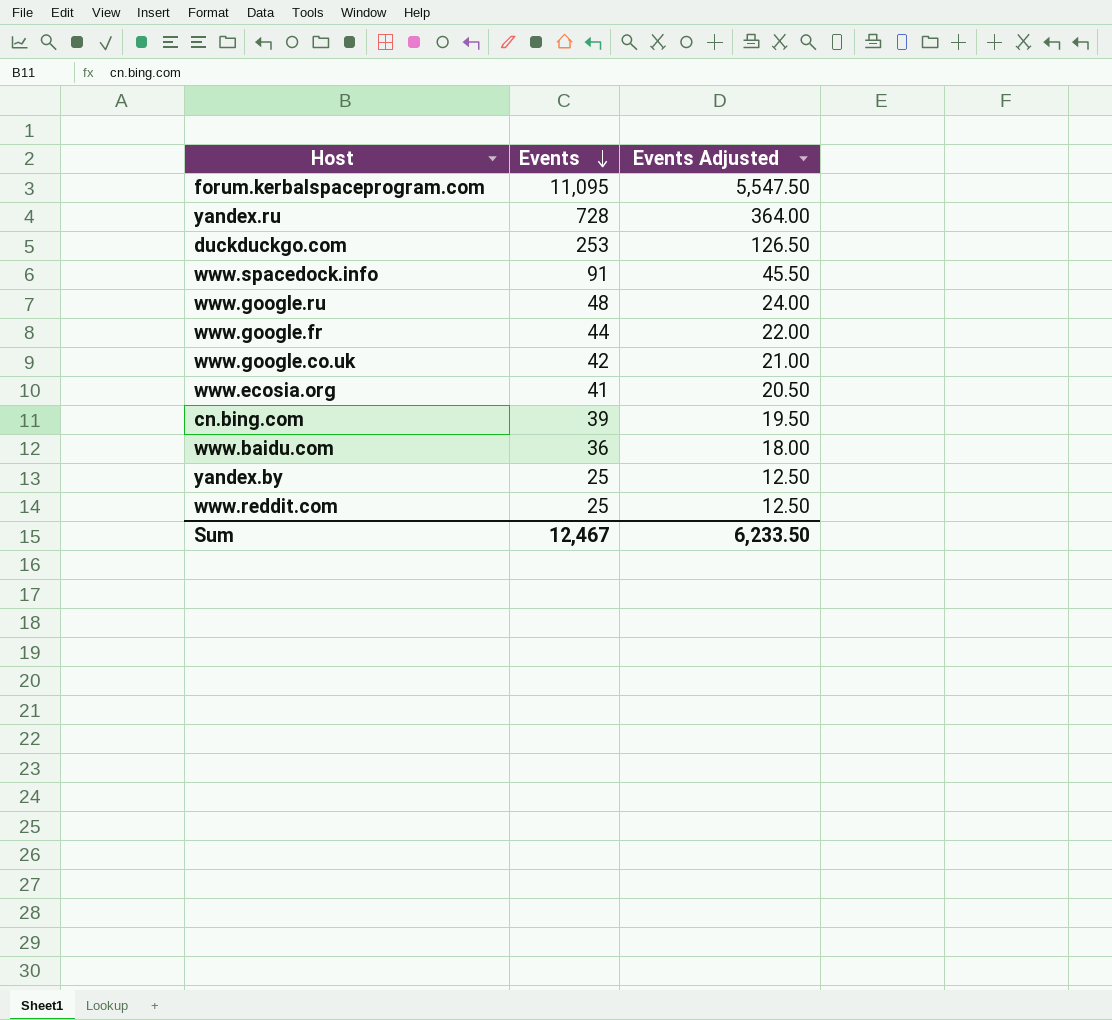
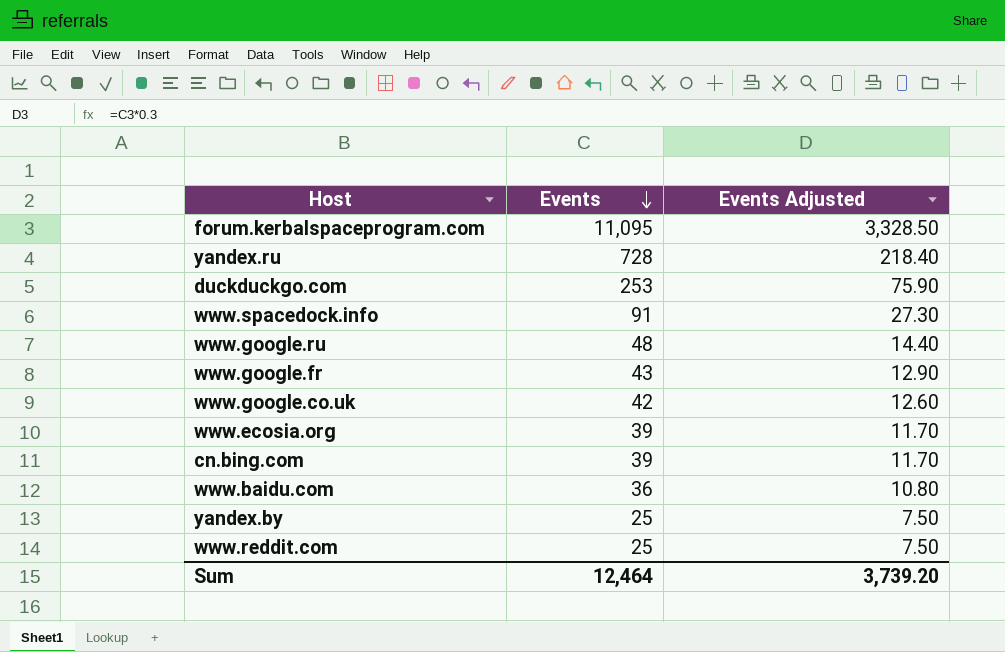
column Events Adjusted | formula: [Events] * 0.5 -> [Events] * 0.3
www.google.fr | Events: 44 -> 43
www.ecosia.org | Events: 41 -> 39
Sum | Events: 12,467 -> 12,464
Sum | Events Adjusted: 6,233.50 -> 3,739.20

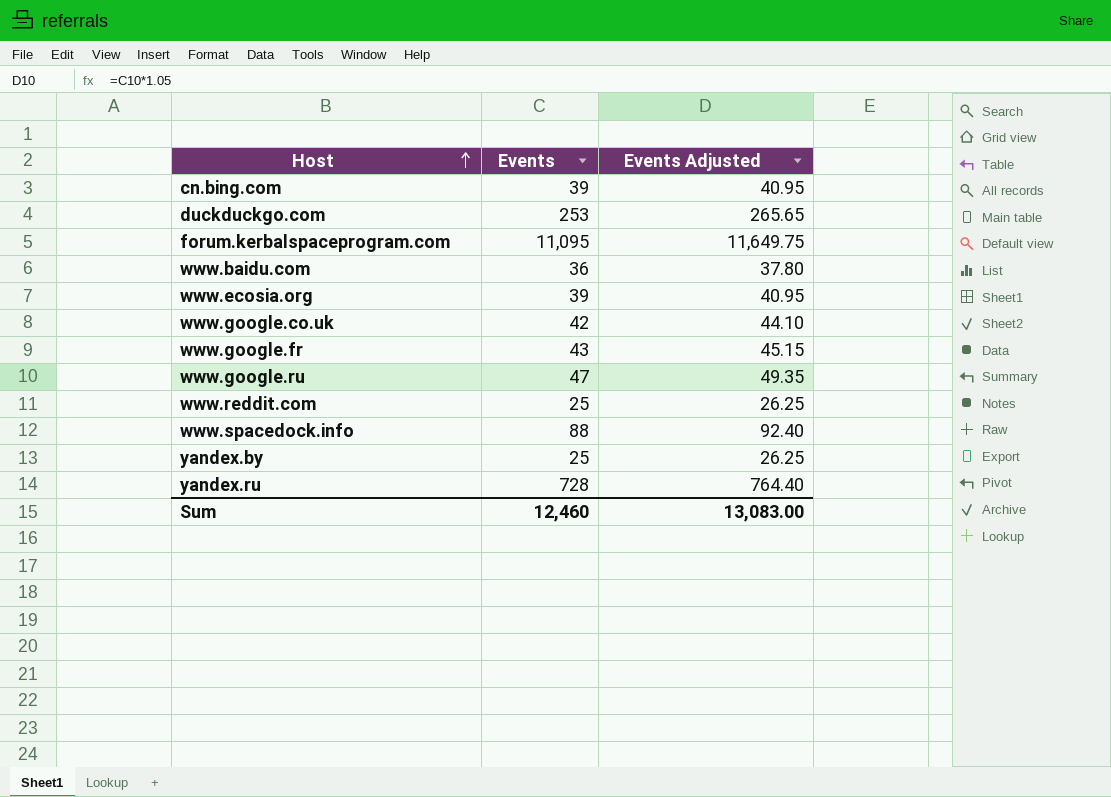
row order: Events descending -> Host ascending
column Events Adjusted | formula: [Events] * 0.3 -> [Events] * 1.05
www.google.ru | Events: 48 -> 47
www.spacedock.info | Events: 91 -> 88
Sum | Events: 12,464 -> 12,460
Sum | Events Adjusted: 3,739.20 -> 13,083.00

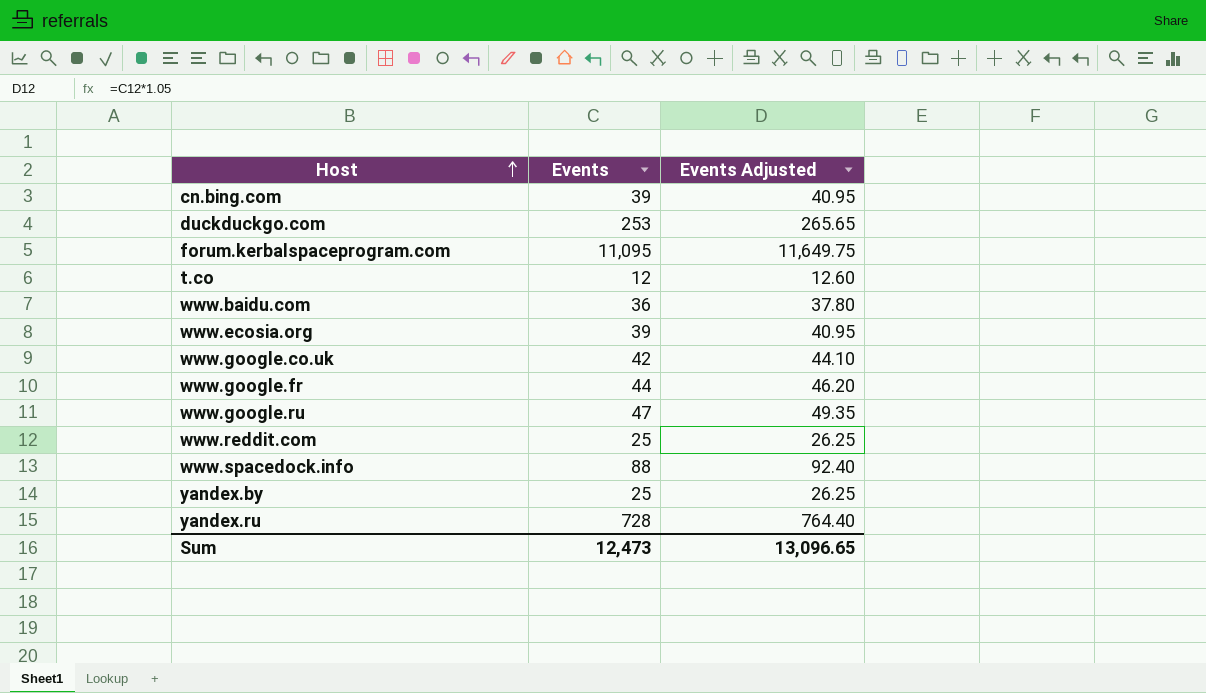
row t.co: none -> 12 | 12.60
www.google.fr | Events: 43 -> 44
www.google.fr | Events Adjusted: 45.15 -> 46.20
Sum | Events: 12,460 -> 12,473
Sum | Events Adjusted: 13,083.00 -> 13,096.65

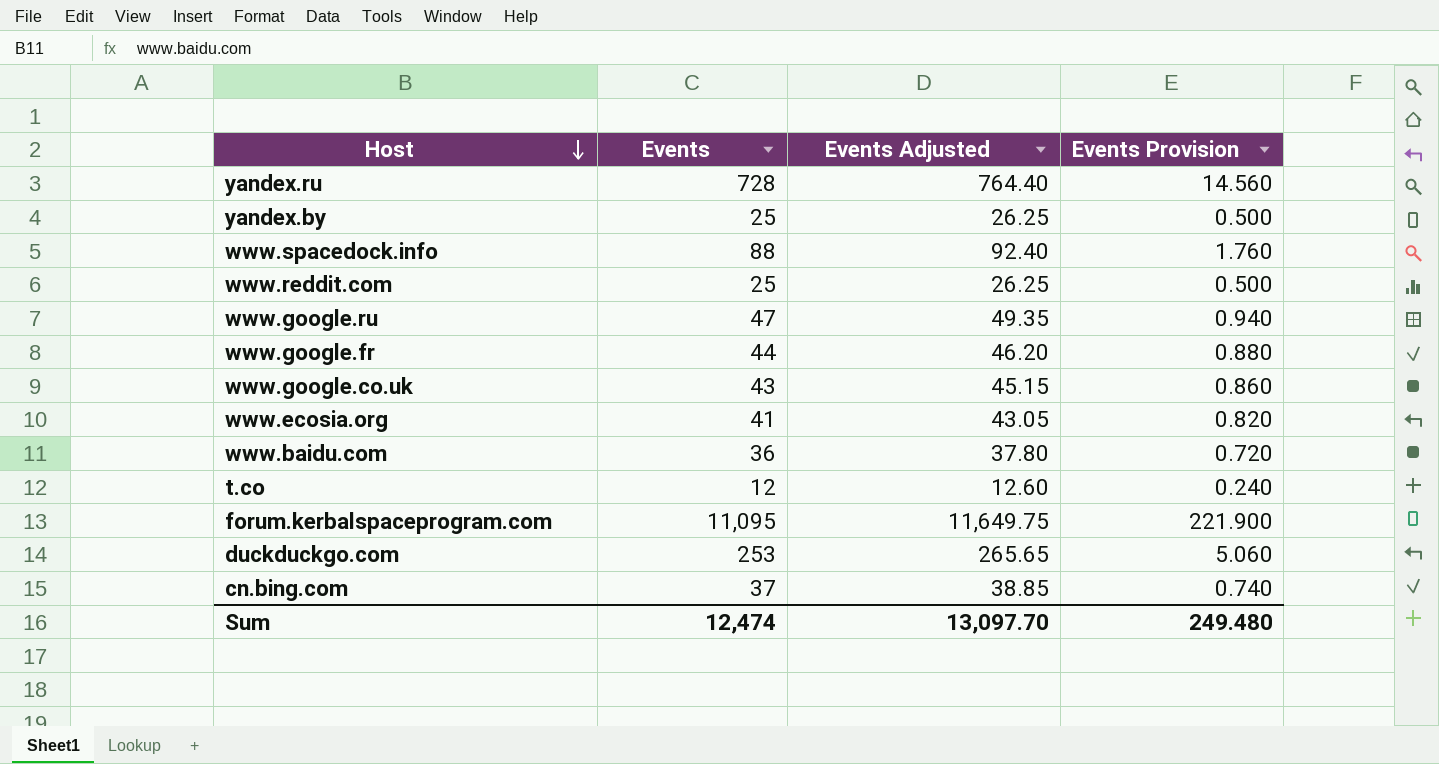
row order: Host ascending -> Host descending
column Events Provision | formula: none -> [Events] * 0.02
www.google.co.uk | Events: 42 -> 43
www.google.co.uk | Events Adjusted: 44.10 -> 45.15
www.ecosia.org | Events: 39 -> 41
www.ecosia.org | Events Adjusted: 40.95 -> 43.05
cn.bing.com | Events: 39 -> 37
cn.bing.com | Events Adjusted: 40.95 -> 38.85
Sum | Events: 12,473 -> 12,474
Sum | Events Adjusted: 13,096.65 -> 13,097.70

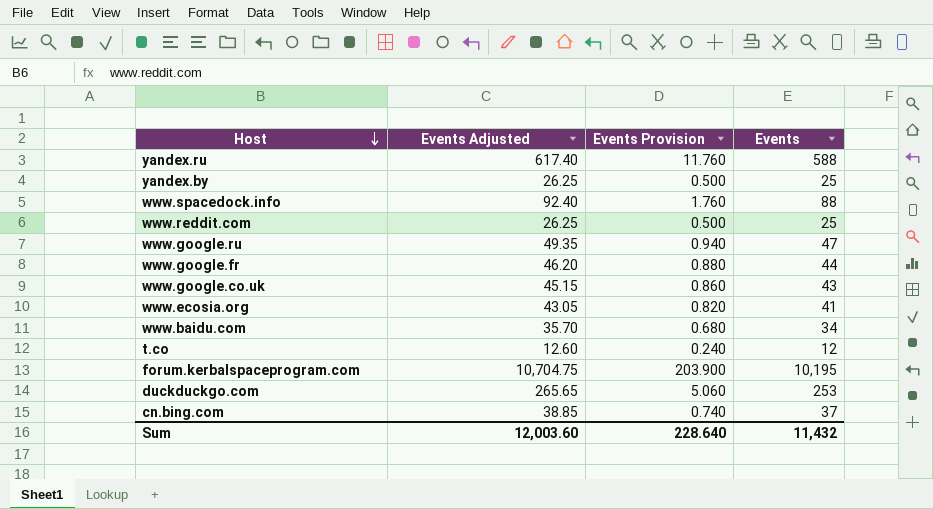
column Events | position: 2 -> 4
yandex.ru | Events Adjusted: 764.40 -> 617.40
yandex.ru | Events Provision: 14.560 -> 11.760
yandex.ru | Events: 728 -> 588
www.baidu.com | Events Adjusted: 37.80 -> 35.70
www.baidu.com | Events Provision: 0.720 -> 0.680
www.baidu.com | Events: 36 -> 34
forum.kerbalspaceprogram.com | Events Adjusted: 11,649.75 -> 10,704.75
forum.kerbalspaceprogram.com | Events Provision: 221.900 -> 203.900
forum.kerbalspaceprogram.com | Events: 11,095 -> 10,195
Sum | Events Adjusted: 13,097.70 -> 12,003.60
Sum | Events Provision: 249.480 -> 228.640
Sum | Events: 12,474 -> 11,432

